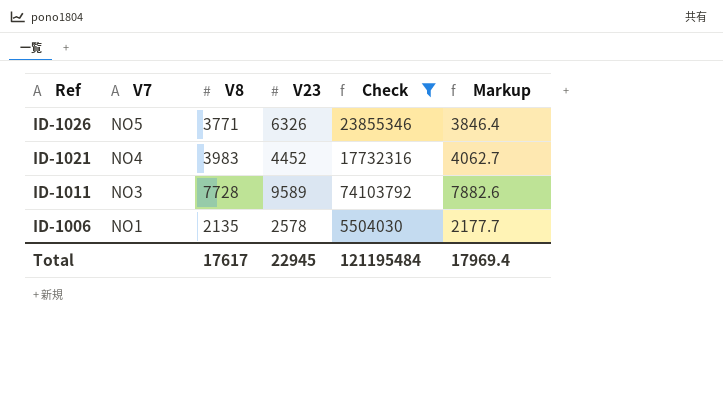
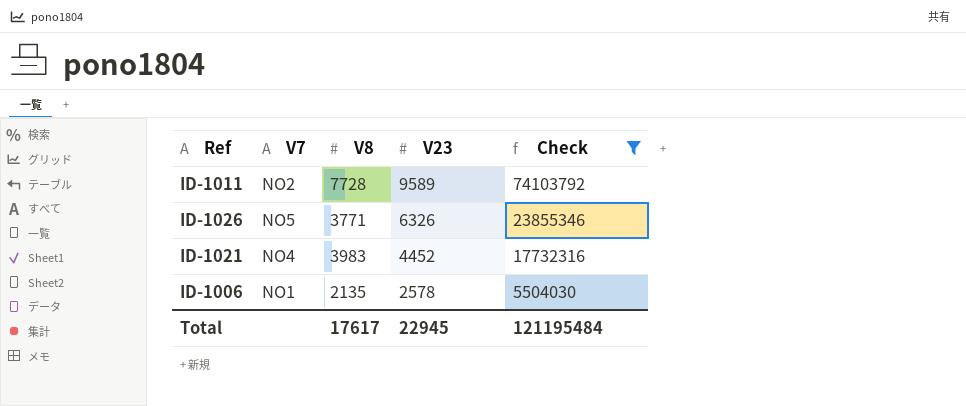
row order: Ref descending -> V23 descending
column Markup | formula: [V8] * 1.02 -> none
ID-1011 | V7: NO3 -> NO2

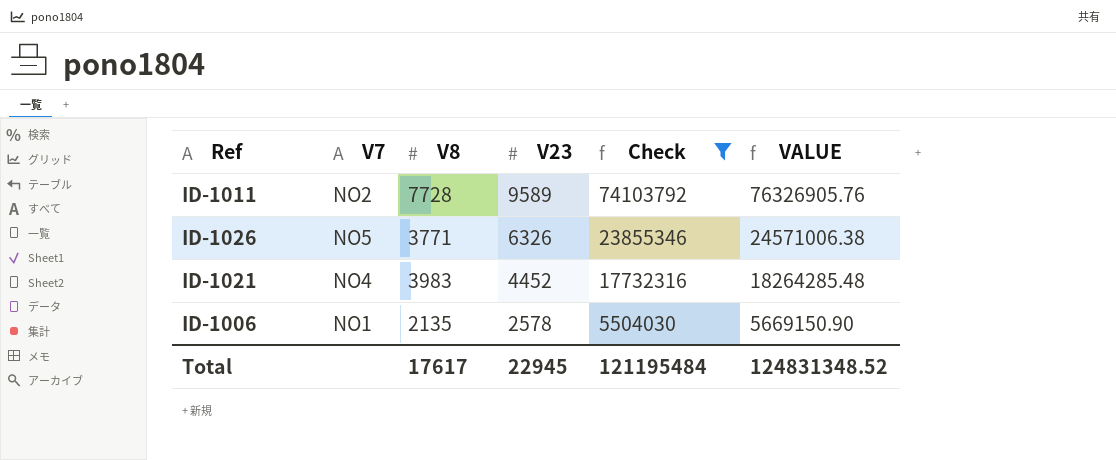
column VALUE | formula: none -> [Check] * 1.03

